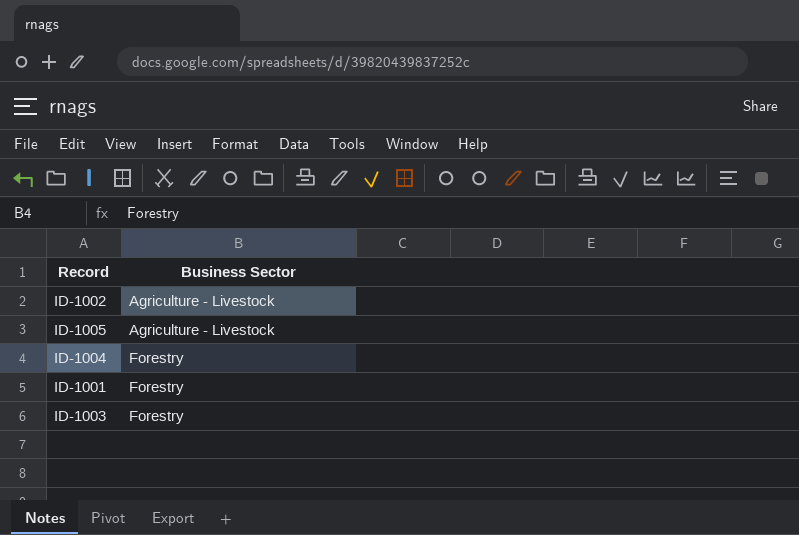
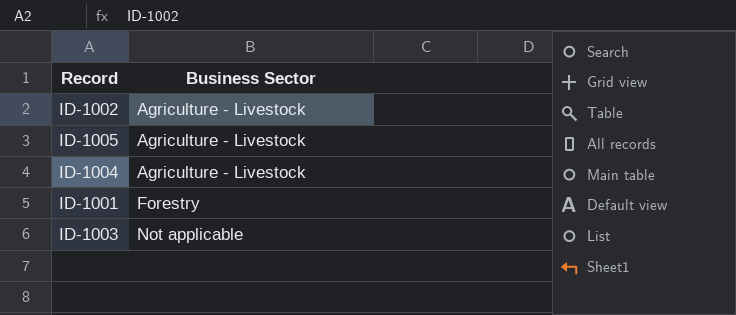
ID-1004 | Business Sector: Forestry -> Agriculture - Livestock
ID-1003 | Business Sector: Forestry -> Not applicable

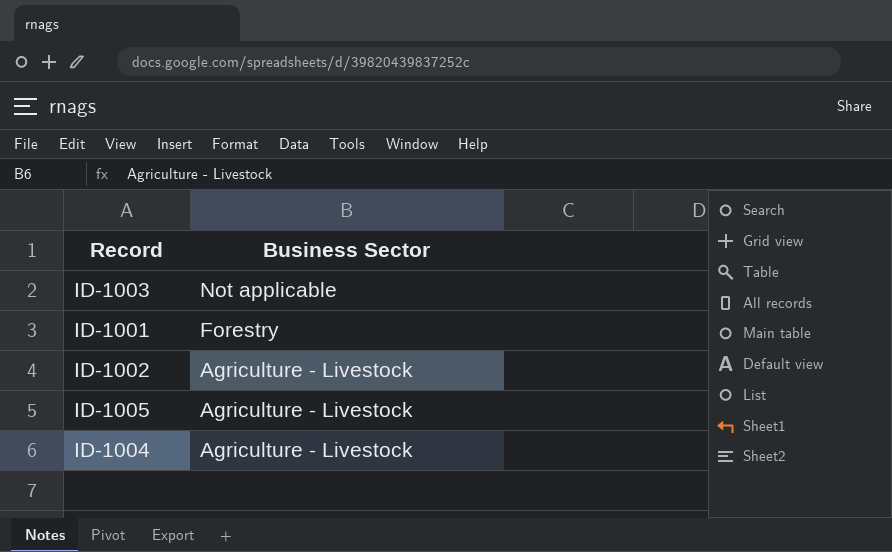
row order: Business Sector ascending -> Business Sector descending

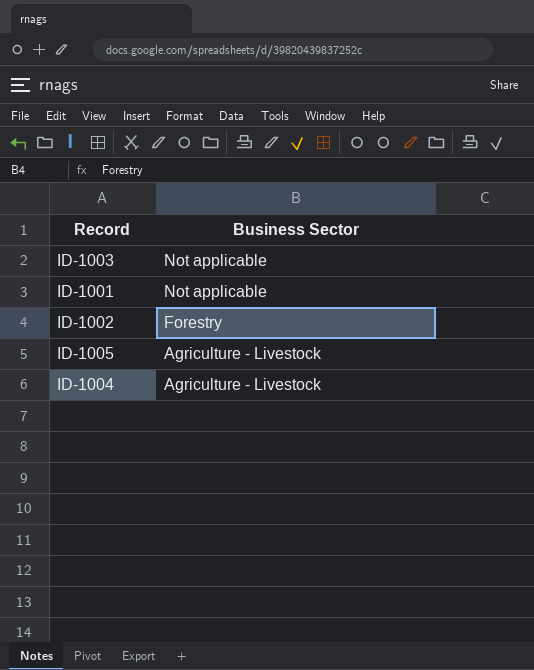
ID-1001 | Business Sector: Forestry -> Not applicable
ID-1002 | Business Sector: Agriculture - Livestock -> Forestry

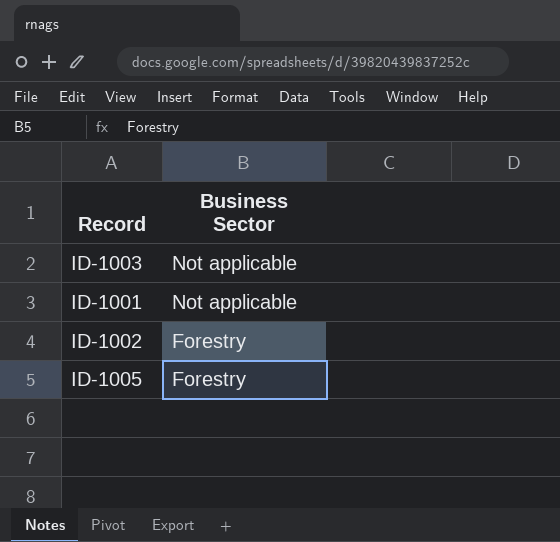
row ID-1004: Agriculture - Livestock -> none
ID-1005 | Business Sector: Agriculture - Livestock -> Forestry

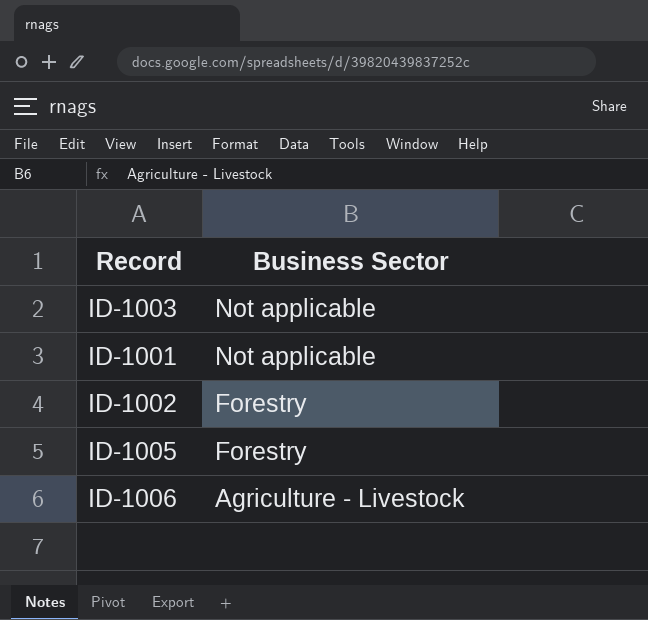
row ID-1006: none -> Agriculture - Livestock

